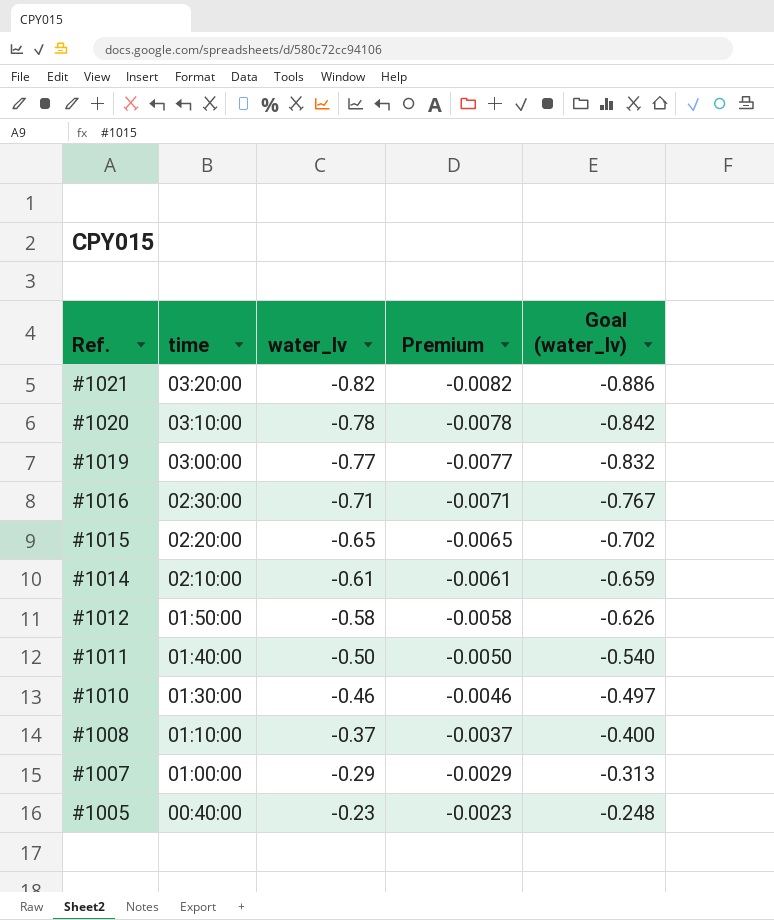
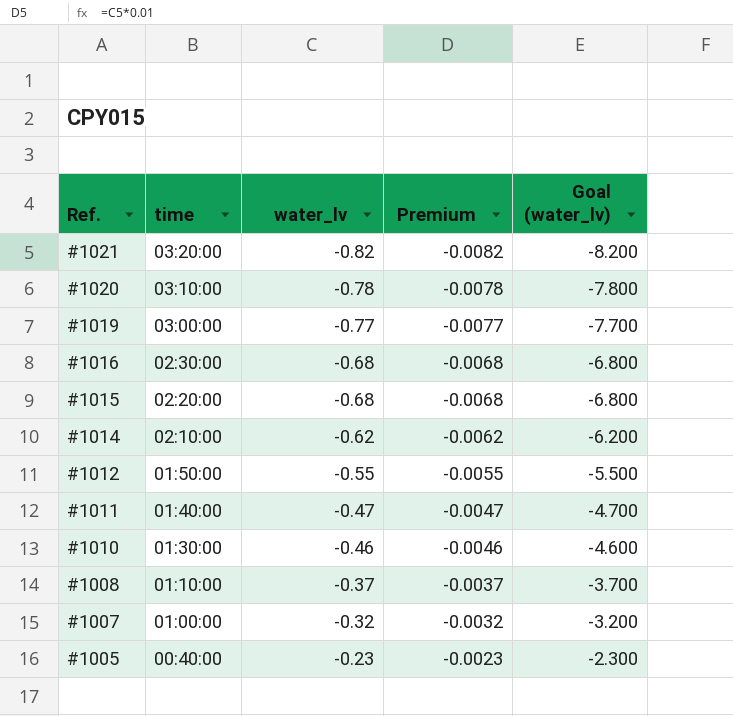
column Goal (water_lv) | formula: [water_lv] * 1.08 -> [water_lv] * 10
#1016 | water_lv: -0.71 -> -0.68
#1016 | Premium: -0.0071 -> -0.0068
#1015 | water_lv: -0.65 -> -0.68
#1015 | Premium: -0.0065 -> -0.0068
#1014 | water_lv: -0.61 -> -0.62
#1014 | Premium: -0.0061 -> -0.0062
#1012 | water_lv: -0.58 -> -0.55
#1012 | Premium: -0.0058 -> -0.0055
#1011 | water_lv: -0.50 -> -0.47
#1011 | Premium: -0.0050 -> -0.0047
#1007 | water_lv: -0.29 -> -0.32
#1007 | Premium: -0.0029 -> -0.0032

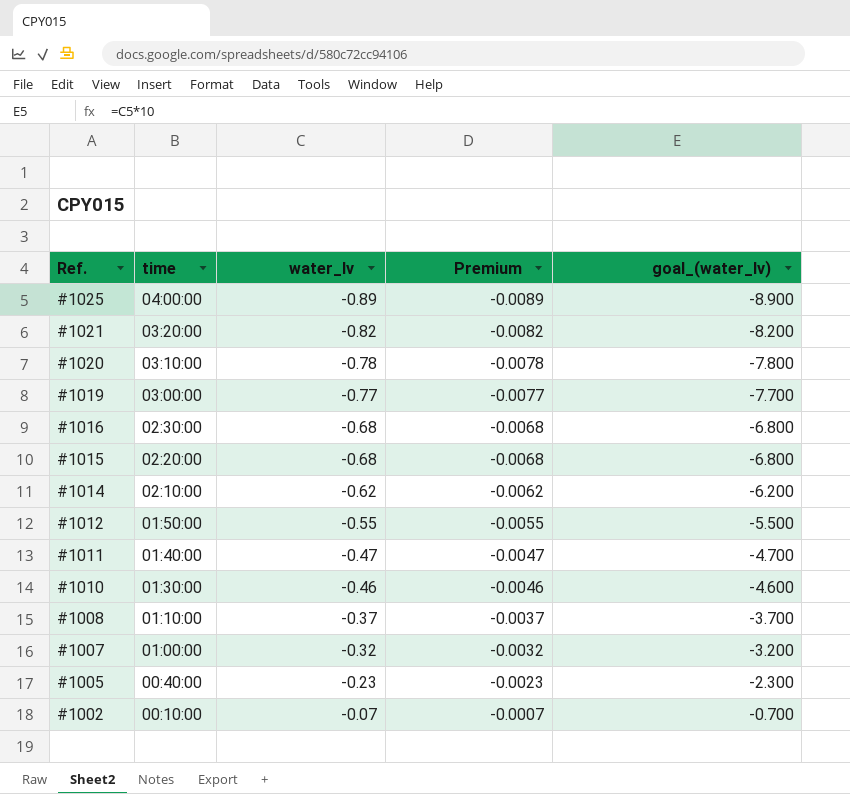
column name: Goal (water_lv) -> goal_(water_lv)
row #1025: none -> 04:00:00 | -0.89 | -0.0089 | -8.900
row #1002: none -> 00:10:00 | -0.07 | -0.0007 | -0.700

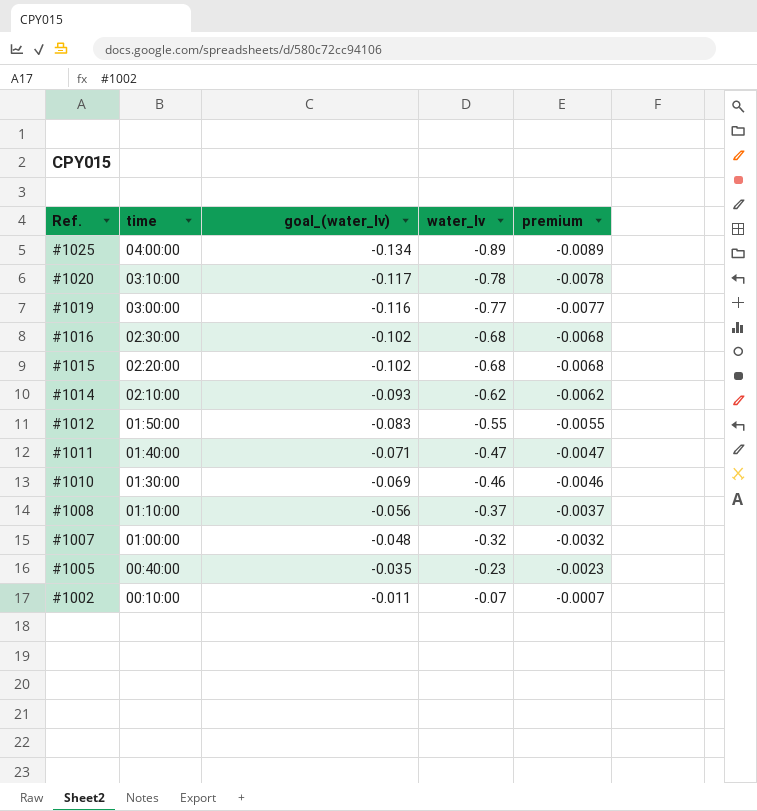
column goal_(water_lv) | formula: [water_lv] * 10 -> [water_lv] * 0.15
column goal_(water_lv) | position: 5 -> 3
column name: Premium -> premium
row #1021: 03:20:00 | -0.82 | -0.0082 | -8.200 -> none

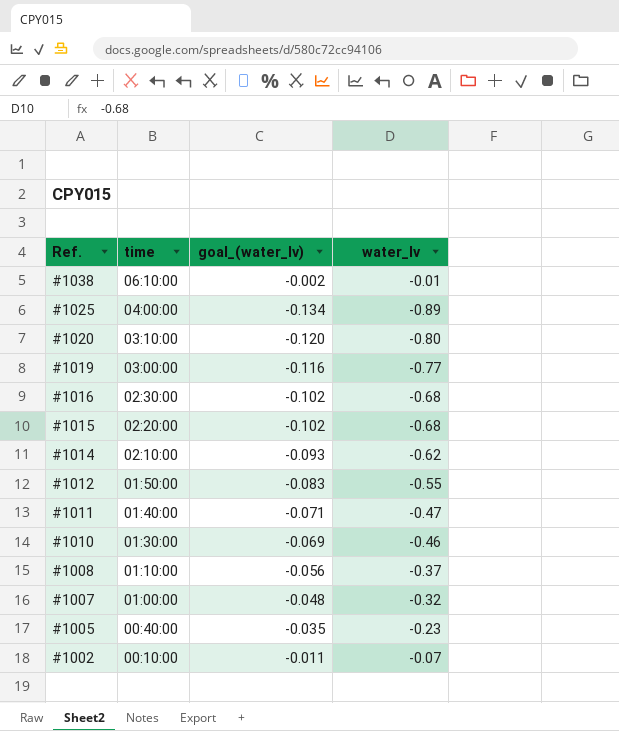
column premium | formula: [water_lv] * 0.01 -> none
row #1038: none -> 06:10:00 | -0.002 | -0.01
#1020 | goal_(water_lv): -0.117 -> -0.120
#1020 | water_lv: -0.78 -> -0.80

